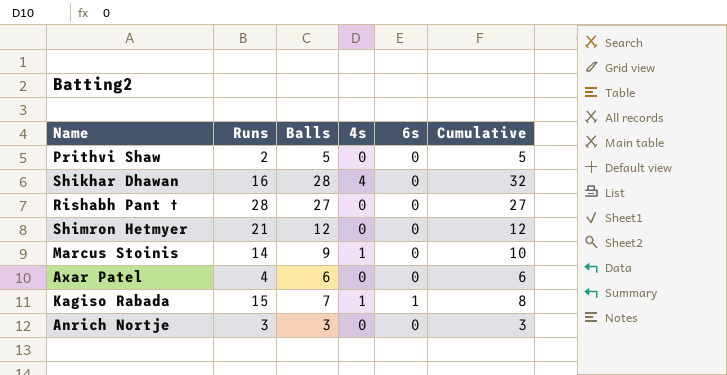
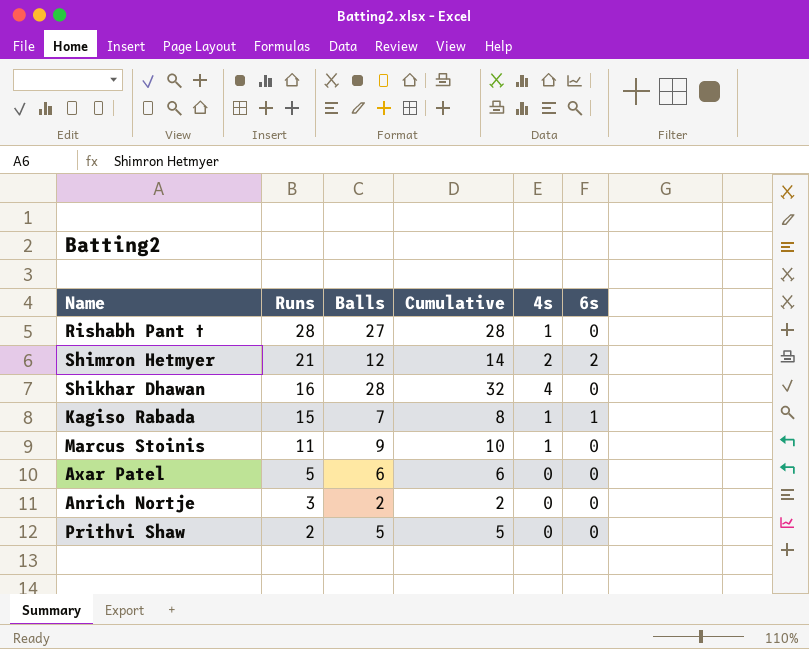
row order: none -> Runs descending
column Cumulative | position: 6 -> 4
Rishabh Pant † | Cumulative: 27 -> 28
Rishabh Pant † | 4s: 0 -> 1
Shimron Hetmyer | Cumulative: 12 -> 14
Shimron Hetmyer | 4s: 0 -> 2
Shimron Hetmyer | 6s: 0 -> 2
Marcus Stoinis | Runs: 14 -> 11
Axar Patel | Runs: 4 -> 5
Anrich Nortje | Balls: 3 -> 2
Anrich Nortje | Cumulative: 3 -> 2

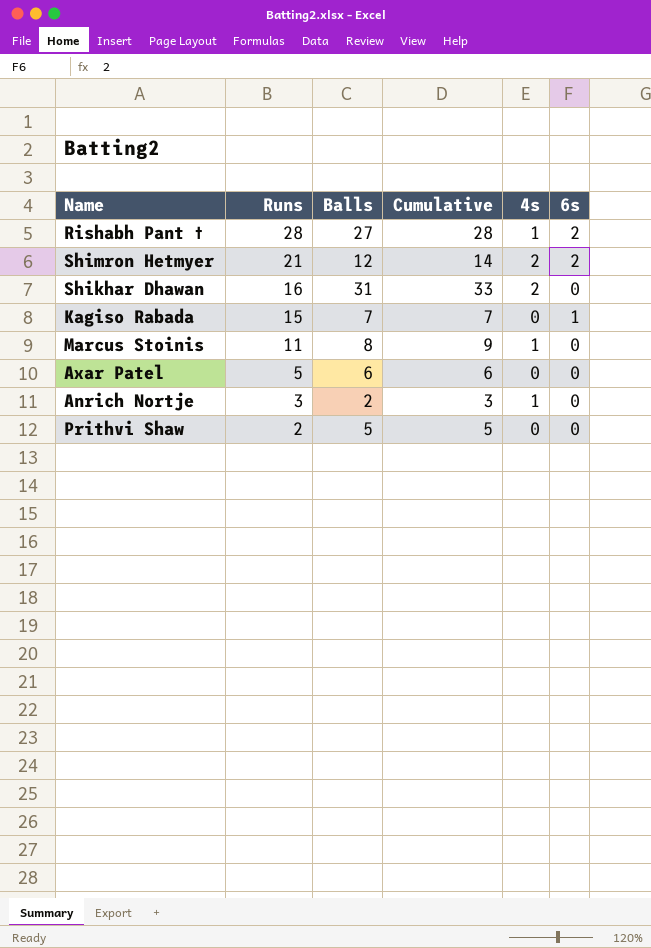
Rishabh Pant † | 6s: 0 -> 2
Shikhar Dhawan | Balls: 28 -> 31
Shikhar Dhawan | Cumulative: 32 -> 33
Shikhar Dhawan | 4s: 4 -> 2
Kagiso Rabada | Cumulative: 8 -> 7
Kagiso Rabada | 4s: 1 -> 0
Marcus Stoinis | Balls: 9 -> 8
Marcus Stoinis | Cumulative: 10 -> 9
Anrich Nortje | Cumulative: 2 -> 3
Anrich Nortje | 4s: 0 -> 1

